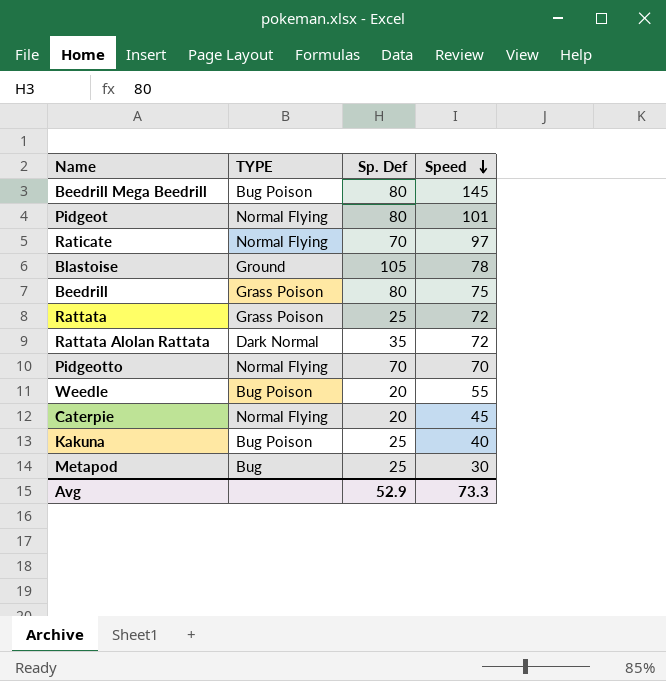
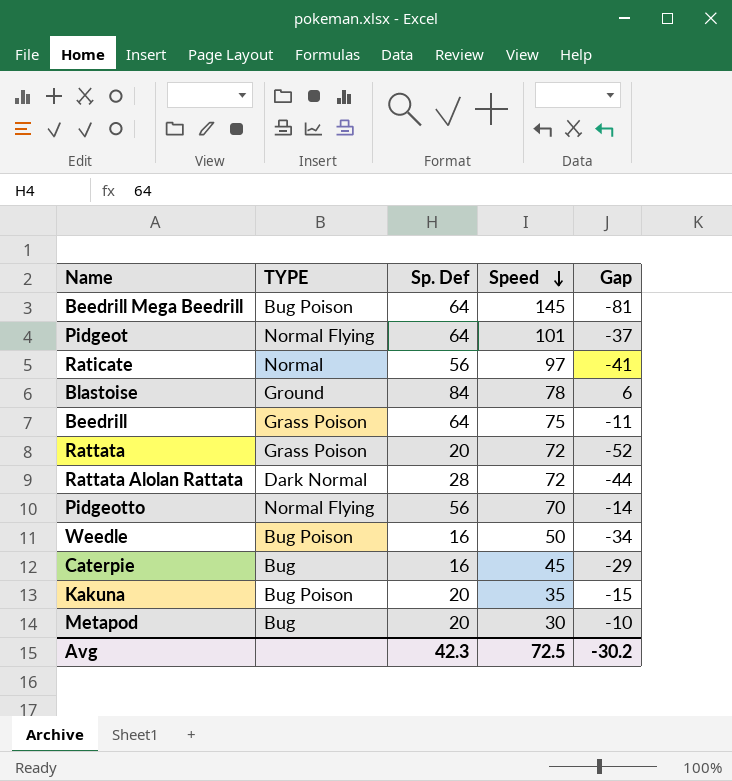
column Gap | formula: none -> [Sp. Def] - [Speed]
Beedrill Mega Beedrill | Sp. Def: 80 -> 64
Pidgeot | Sp. Def: 80 -> 64
Raticate | TYPE: Normal Flying -> Normal
Raticate | Sp. Def: 70 -> 56
Blastoise | Sp. Def: 105 -> 84
Beedrill | Sp. Def: 80 -> 64
Rattata | Sp. Def: 25 -> 20
Rattata Alolan Rattata | Sp. Def: 35 -> 28
Pidgeotto | Sp. Def: 70 -> 56
Weedle | Sp. Def: 20 -> 16
Weedle | Speed: 55 -> 50
Caterpie | TYPE: Normal Flying -> Bug
Caterpie | Sp. Def: 20 -> 16
Kakuna | Sp. Def: 25 -> 20
Kakuna | Speed: 40 -> 35
Metapod | Sp. Def: 25 -> 20
Avg | Sp. Def: 52.9 -> 42.3
Avg | Speed: 73.3 -> 72.5

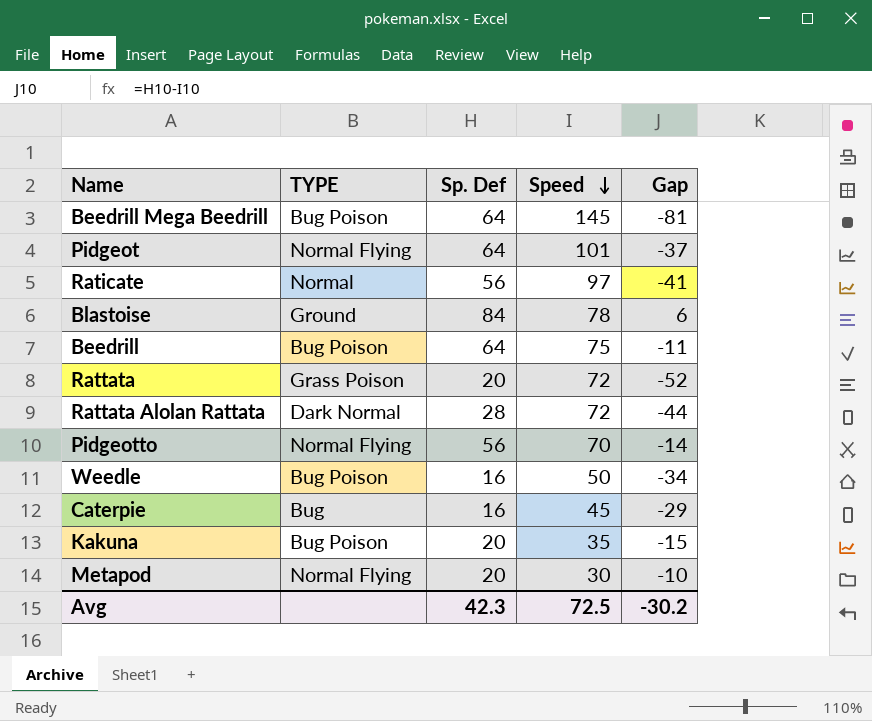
Beedrill | TYPE: Grass Poison -> Bug Poison
Metapod | TYPE: Bug -> Normal Flying

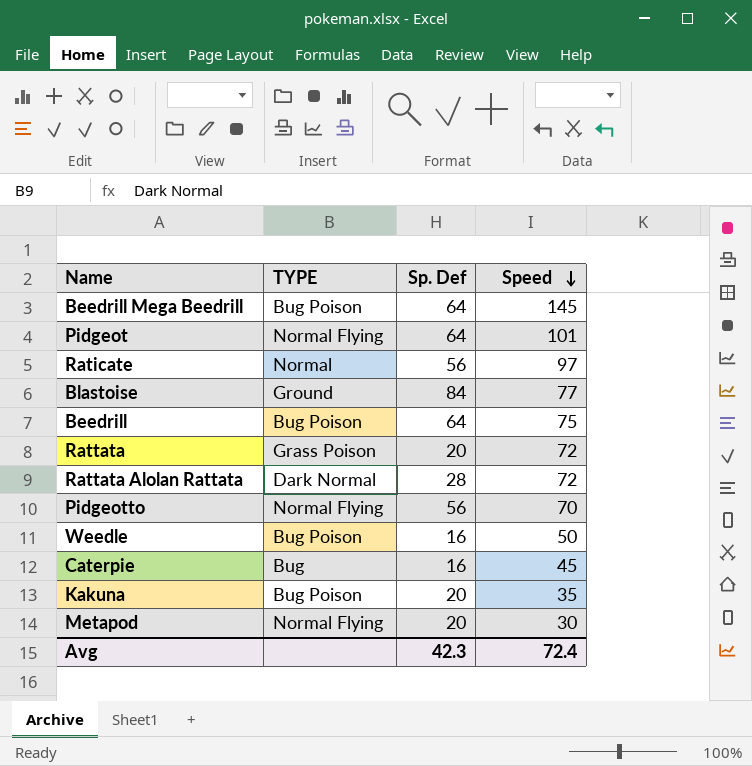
column Gap | formula: [Sp. Def] - [Speed] -> none
Blastoise | Speed: 78 -> 77
Avg | Speed: 72.5 -> 72.4

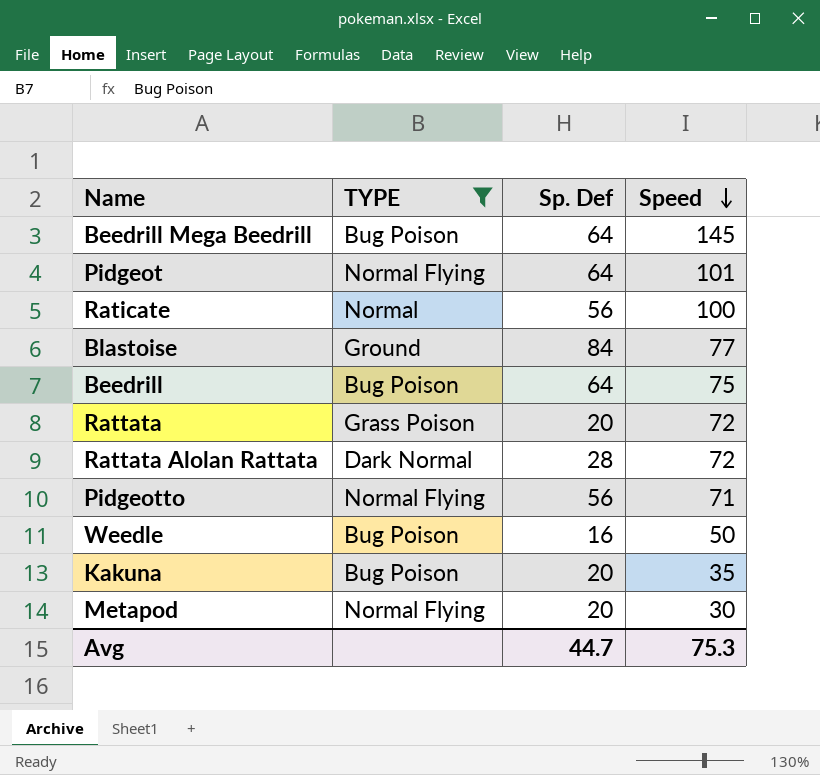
filter: none -> TYPE != Bug
Raticate | Speed: 97 -> 100
Pidgeotto | Speed: 70 -> 71
Avg | Sp. Def: 42.3 -> 44.7
Avg | Speed: 72.4 -> 75.3

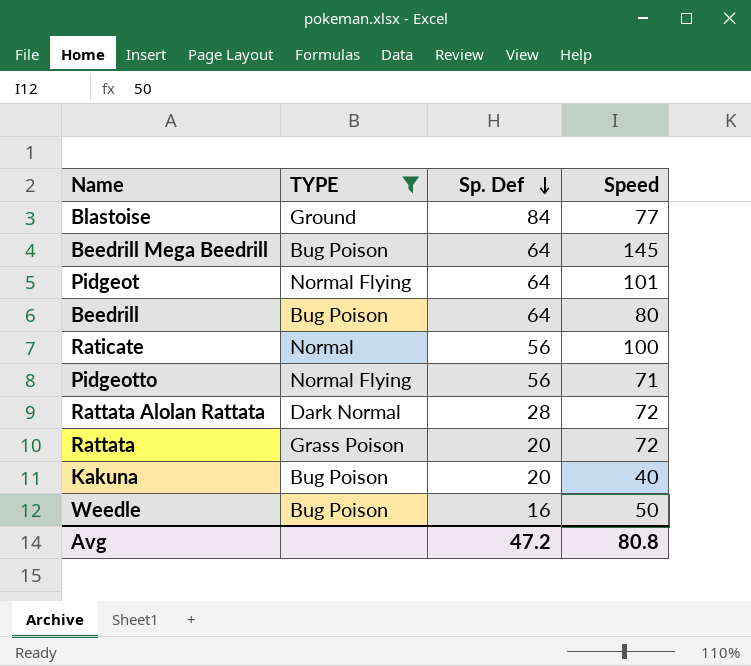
row order: Speed descending -> Sp. Def descending
row Metapod: Normal Flying | 20 | 30 -> none
Beedrill | Speed: 75 -> 80
Kakuna | Speed: 35 -> 40
Avg | Sp. Def: 44.7 -> 47.2
Avg | Speed: 75.3 -> 80.8

